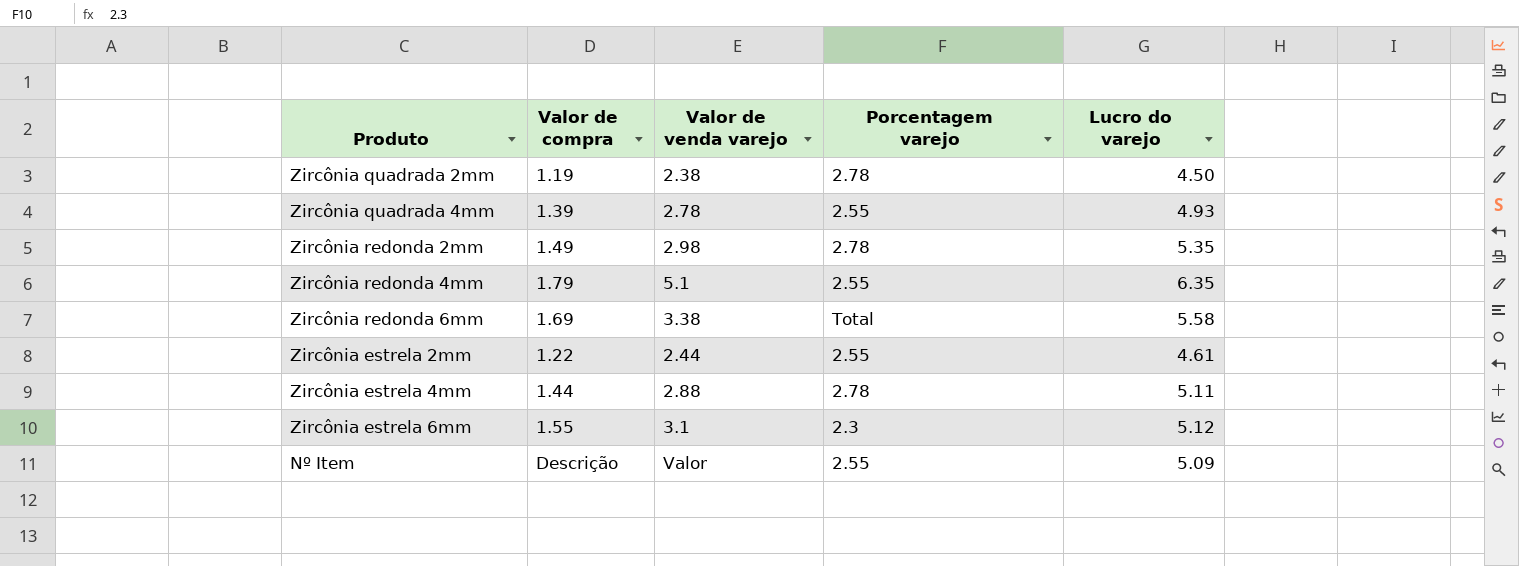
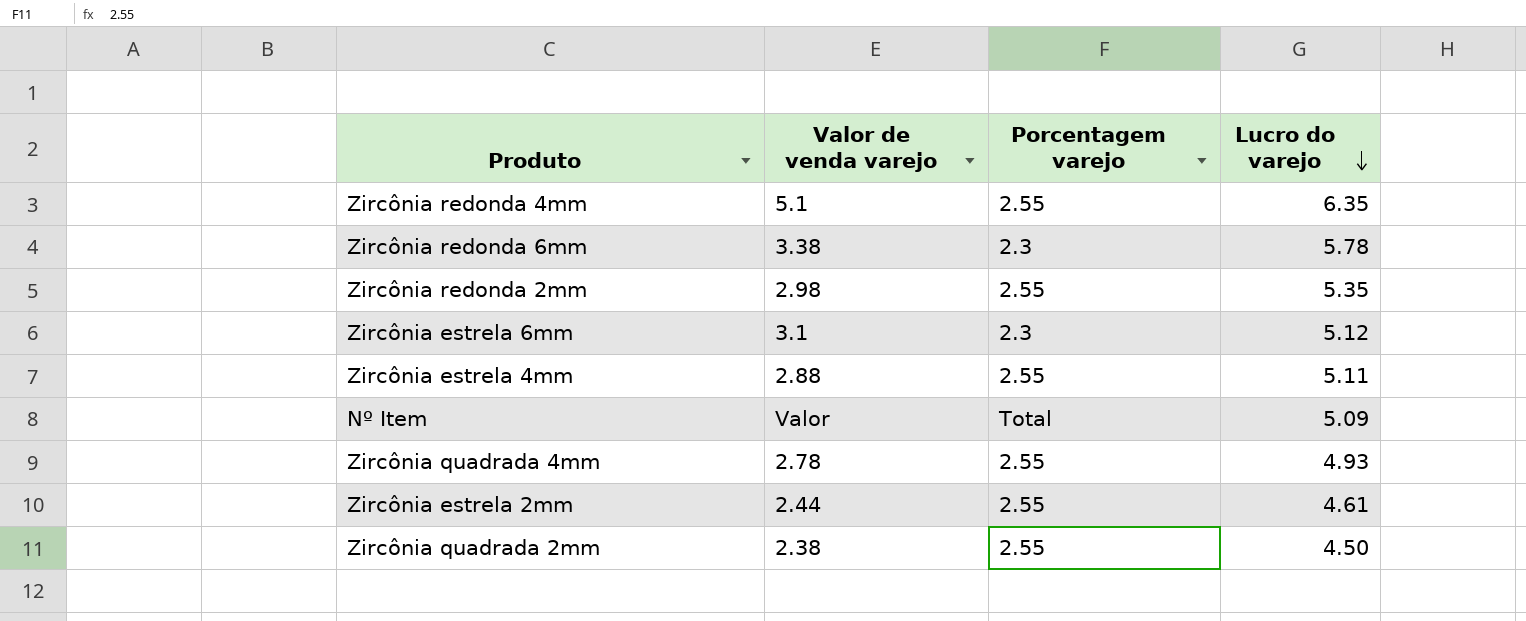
row order: none -> Lucro do varejo descending
column Valor de compra | position: 2 -> none
Zircônia redonda 6mm | Porcentagem varejo: Total -> 2.3
Zircônia redonda 6mm | Lucro do varejo: 5.58 -> 5.78
Zircônia redonda 2mm | Porcentagem varejo: 2.78 -> 2.55
Zircônia estrela 4mm | Porcentagem varejo: 2.78 -> 2.55
Nº Item | Porcentagem varejo: 2.55 -> Total
Zircônia quadrada 2mm | Porcentagem varejo: 2.78 -> 2.55

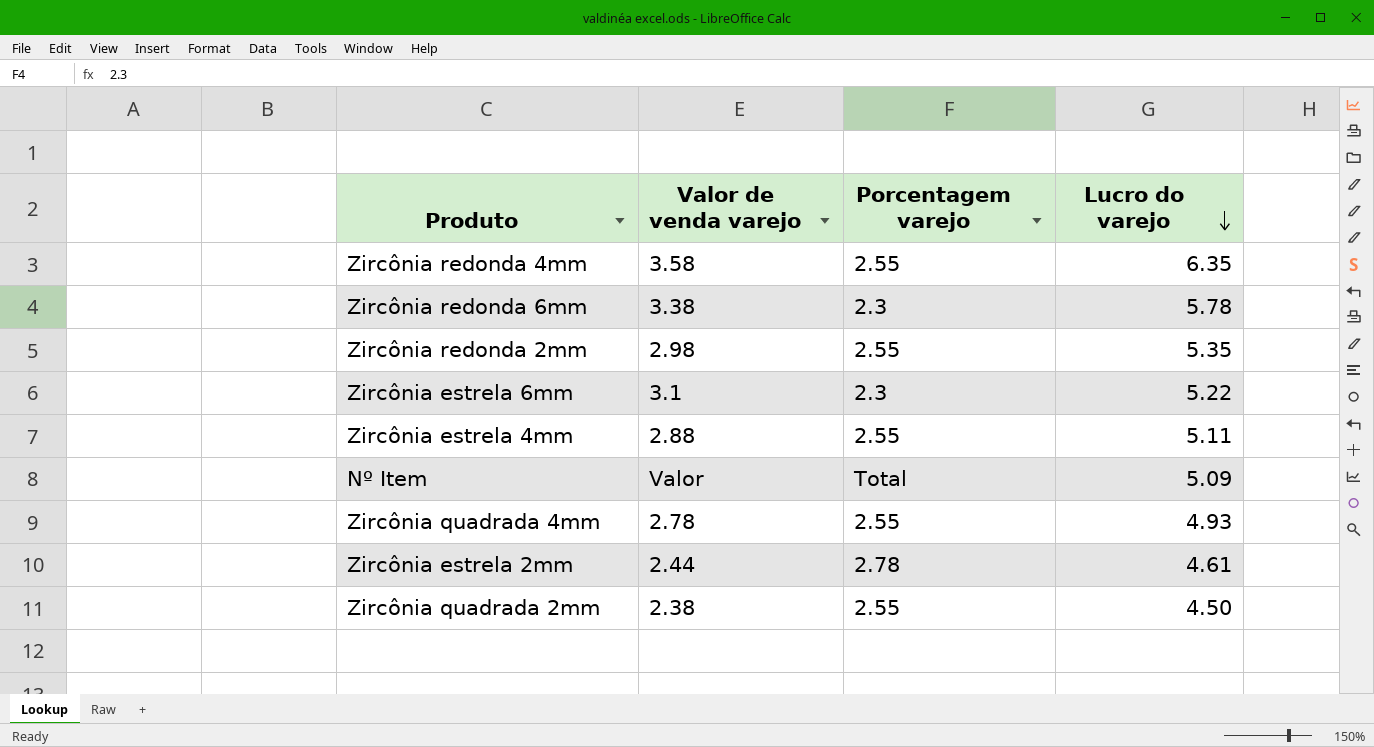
Zircônia redonda 4mm | Valor de venda varejo: 5.1 -> 3.58
Zircônia estrela 6mm | Lucro do varejo: 5.12 -> 5.22
Zircônia estrela 2mm | Porcentagem varejo: 2.55 -> 2.78

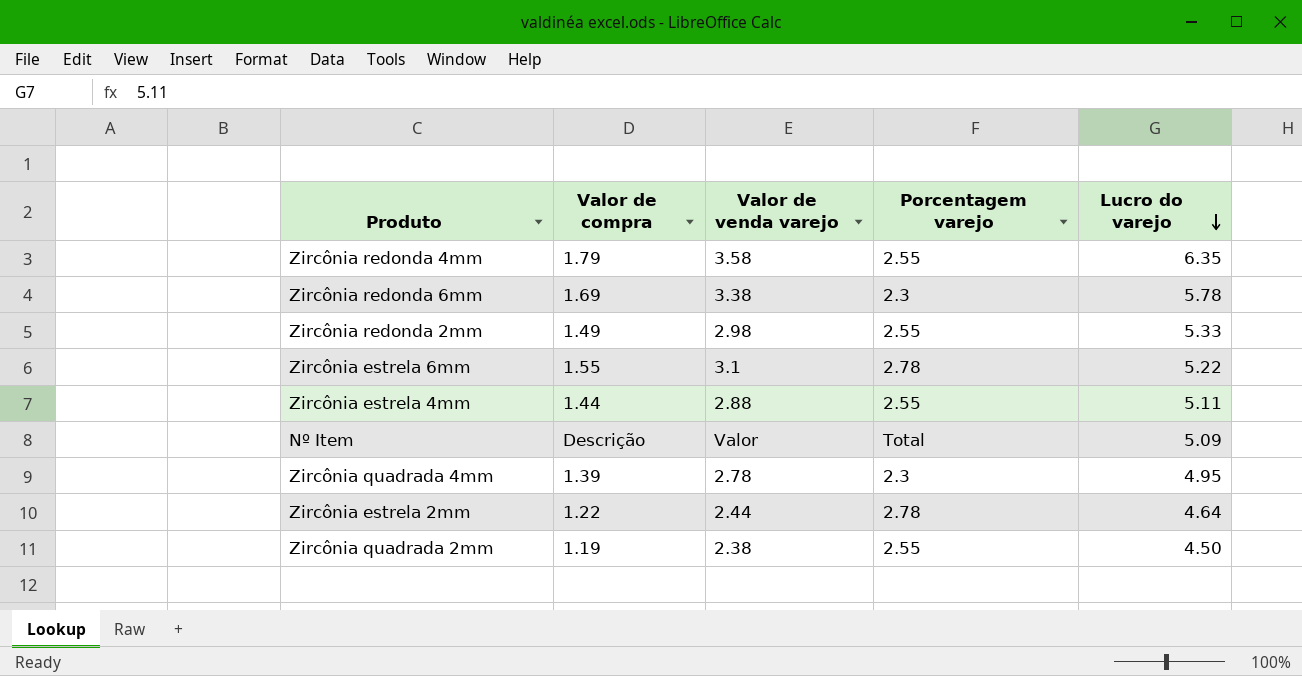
column Valor de compra | position: none -> 2
Zircônia redonda 2mm | Lucro do varejo: 5.35 -> 5.33
Zircônia estrela 6mm | Porcentagem varejo: 2.3 -> 2.78
Zircônia quadrada 4mm | Porcentagem varejo: 2.55 -> 2.3
Zircônia quadrada 4mm | Lucro do varejo: 4.93 -> 4.95
Zircônia estrela 2mm | Lucro do varejo: 4.61 -> 4.64

